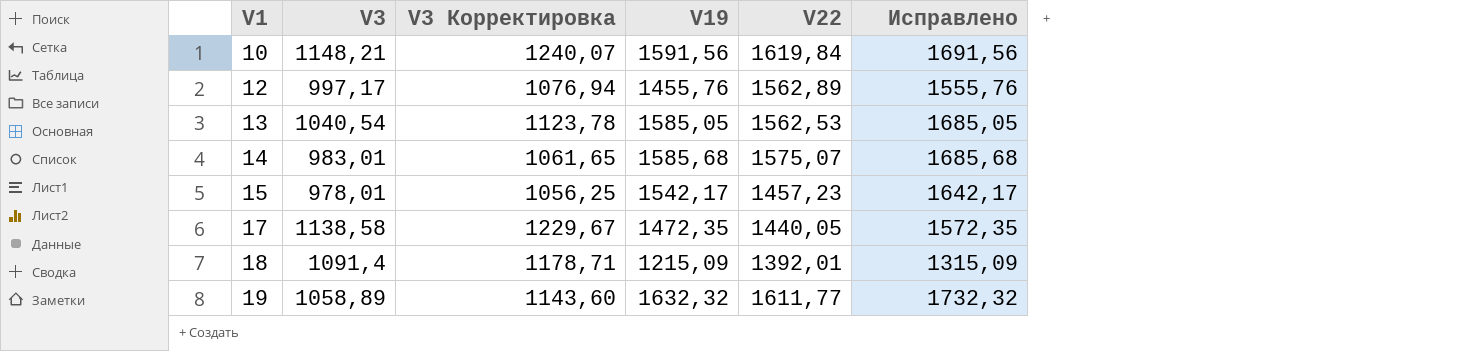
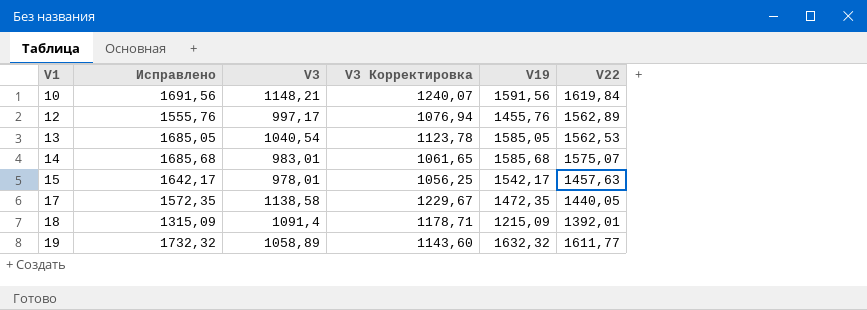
column Исправлено | position: 6 -> 2
15 | V22: 1457,23 -> 1457,63

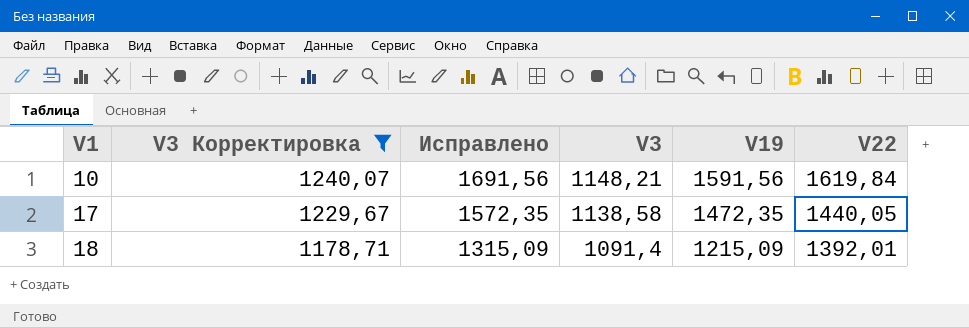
filter: none -> V3 Корректировка >= 1178,71
column V3 Корректировка | position: 4 -> 2

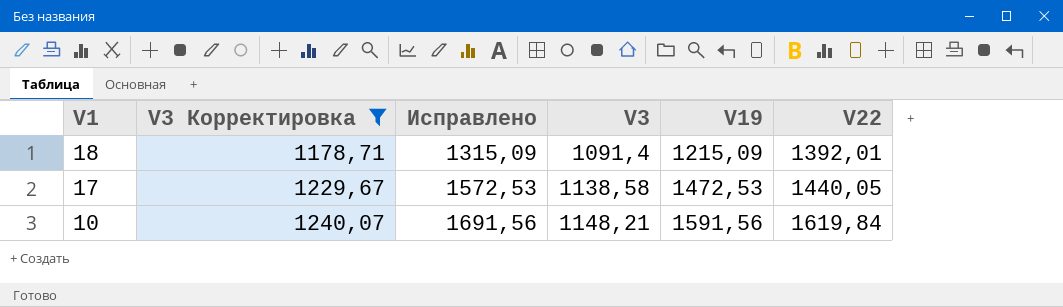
row order: V1 ascending -> V1 descending
17 | Исправлено: 1572,35 -> 1572,53
17 | V19: 1472,35 -> 1472,53

